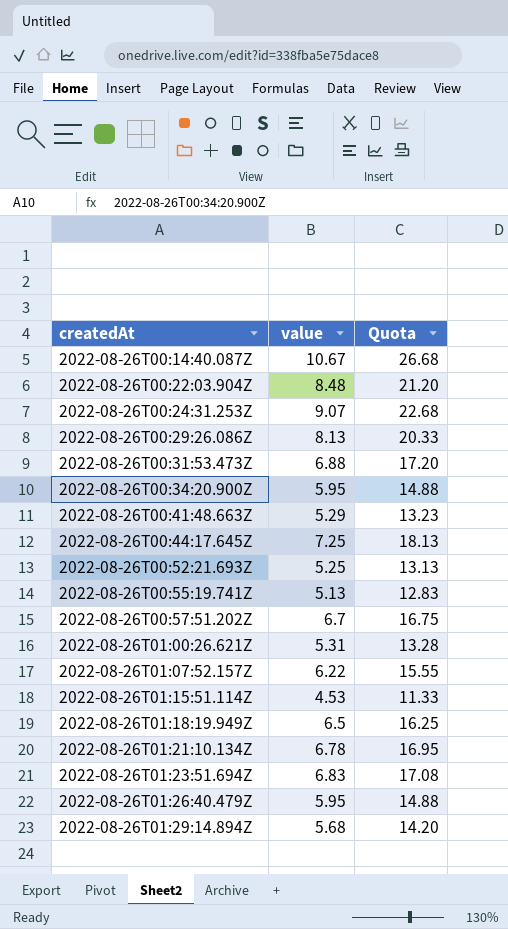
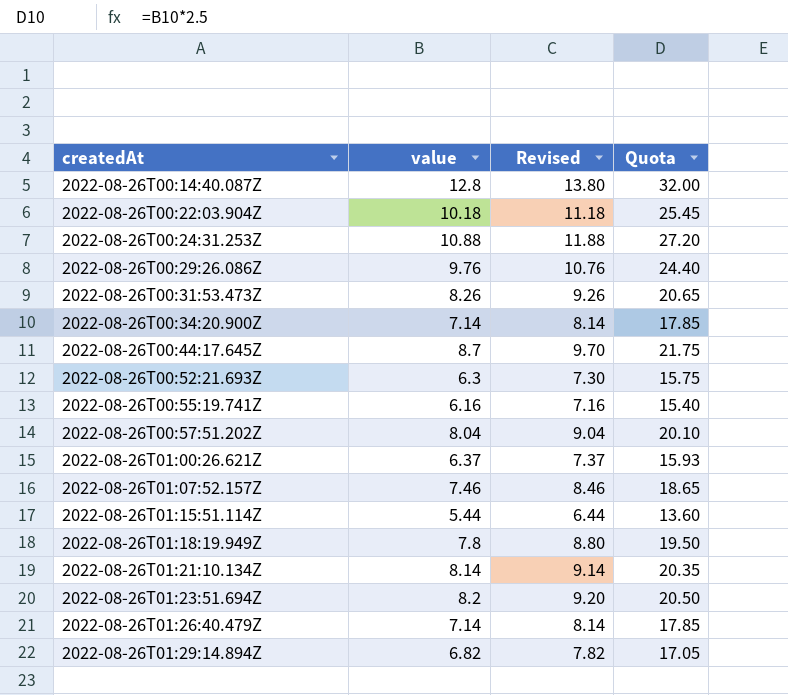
column Revised | formula: none -> [value] + 1
row 2022-08-26T00:41:48.663Z: 5.29 | 13.23 -> none
2022-08-26T00:14:40.087Z | value: 10.67 -> 12.8
2022-08-26T00:14:40.087Z | Quota: 26.68 -> 32.00
2022-08-26T00:22:03.904Z | value: 8.48 -> 10.18
2022-08-26T00:22:03.904Z | Quota: 21.20 -> 25.45
2022-08-26T00:24:31.253Z | value: 9.07 -> 10.88
2022-08-26T00:24:31.253Z | Quota: 22.68 -> 27.20
2022-08-26T00:29:26.086Z | value: 8.13 -> 9.76
2022-08-26T00:29:26.086Z | Quota: 20.33 -> 24.40
2022-08-26T00:31:53.473Z | value: 6.88 -> 8.26
2022-08-26T00:31:53.473Z | Quota: 17.20 -> 20.65
2022-08-26T00:34:20.900Z | value: 5.95 -> 7.14
2022-08-26T00:34:20.900Z | Quota: 14.88 -> 17.85
2022-08-26T00:44:17.645Z | value: 7.25 -> 8.7
2022-08-26T00:44:17.645Z | Quota: 18.13 -> 21.75
2022-08-26T00:52:21.693Z | value: 5.25 -> 6.3
2022-08-26T00:52:21.693Z | Quota: 13.13 -> 15.75
2022-08-26T00:55:19.741Z | value: 5.13 -> 6.16
2022-08-26T00:55:19.741Z | Quota: 12.83 -> 15.40
2022-08-26T00:57:51.202Z | value: 6.7 -> 8.04
2022-08-26T00:57:51.202Z | Quota: 16.75 -> 20.10
2022-08-26T01:00:26.621Z | value: 5.31 -> 6.37
2022-08-26T01:00:26.621Z | Quota: 13.28 -> 15.93
2022-08-26T01:07:52.157Z | value: 6.22 -> 7.46
2022-08-26T01:07:52.157Z | Quota: 15.55 -> 18.65
2022-08-26T01:15:51.114Z | value: 4.53 -> 5.44
2022-08-26T01:15:51.114Z | Quota: 11.33 -> 13.60
2022-08-26T01:18:19.949Z | value: 6.5 -> 7.8
2022-08-26T01:18:19.949Z | Quota: 16.25 -> 19.50
2022-08-26T01:21:10.134Z | value: 6.78 -> 8.14
2022-08-26T01:21:10.134Z | Quota: 16.95 -> 20.35
2022-08-26T01:23:51.694Z | value: 6.83 -> 8.2
2022-08-26T01:23:51.694Z | Quota: 17.08 -> 20.50
2022-08-26T01:26:40.479Z | value: 5.95 -> 7.14
2022-08-26T01:26:40.479Z | Quota: 14.88 -> 17.85
2022-08-26T01:29:14.894Z | value: 5.68 -> 6.82
2022-08-26T01:29:14.894Z | Quota: 14.20 -> 17.05

